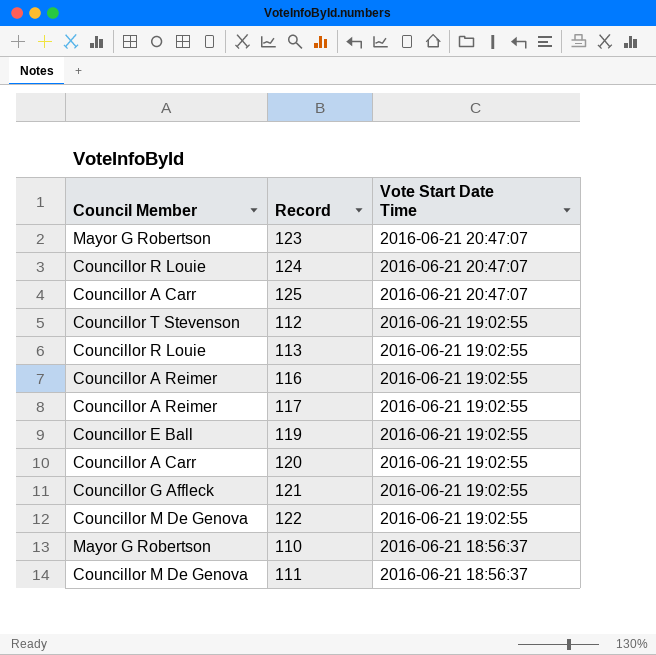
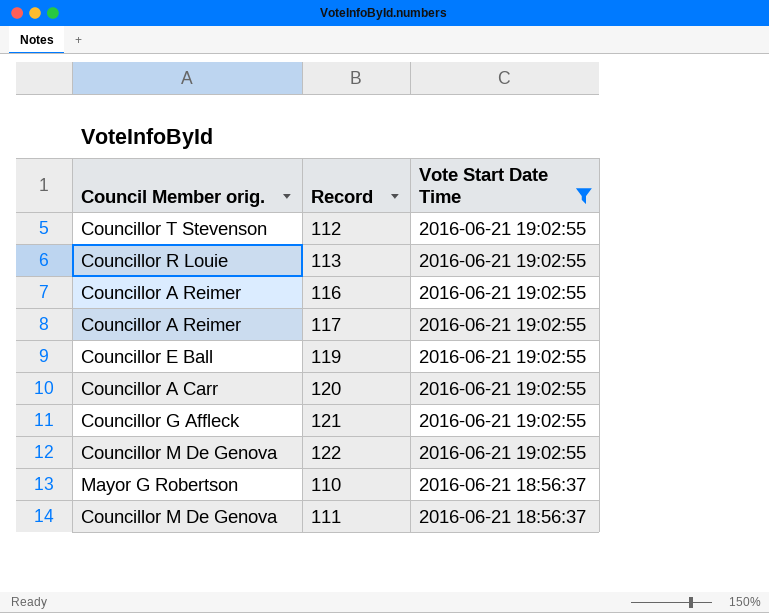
filter: none -> Vote Start Date Time != 2016-06-21 20:47:07
column name: Council Member -> Council Member orig.

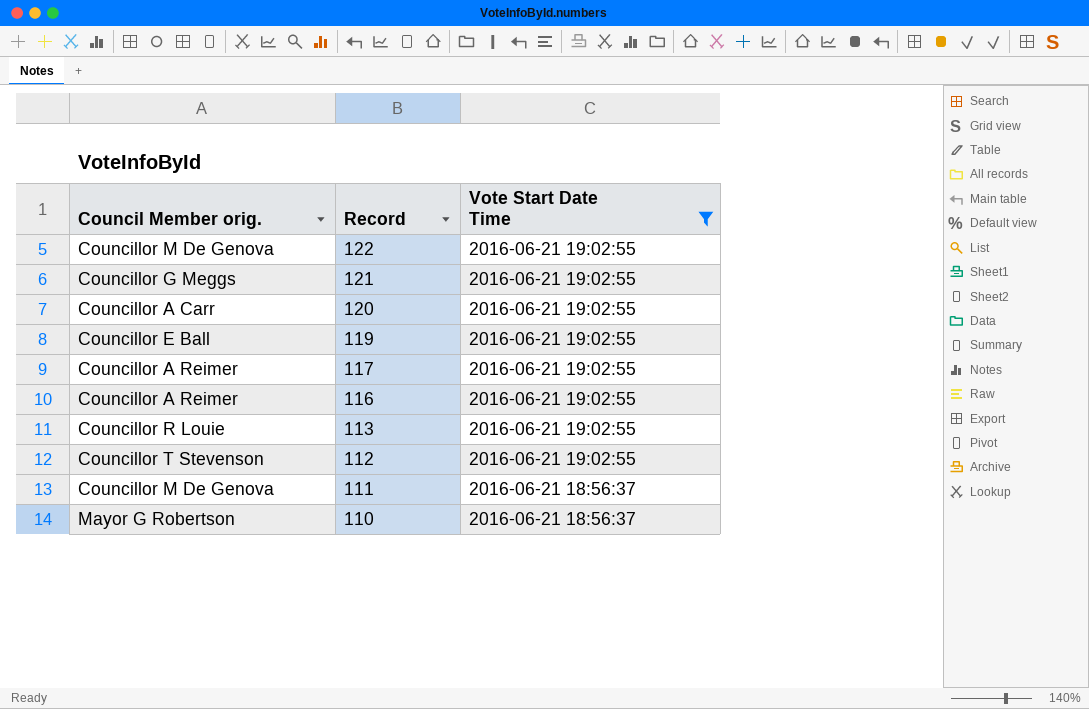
row order: Vote Start Date Time descending -> Record descending
121 | Council Member orig.: Councillor G Affleck -> Councillor G Meggs

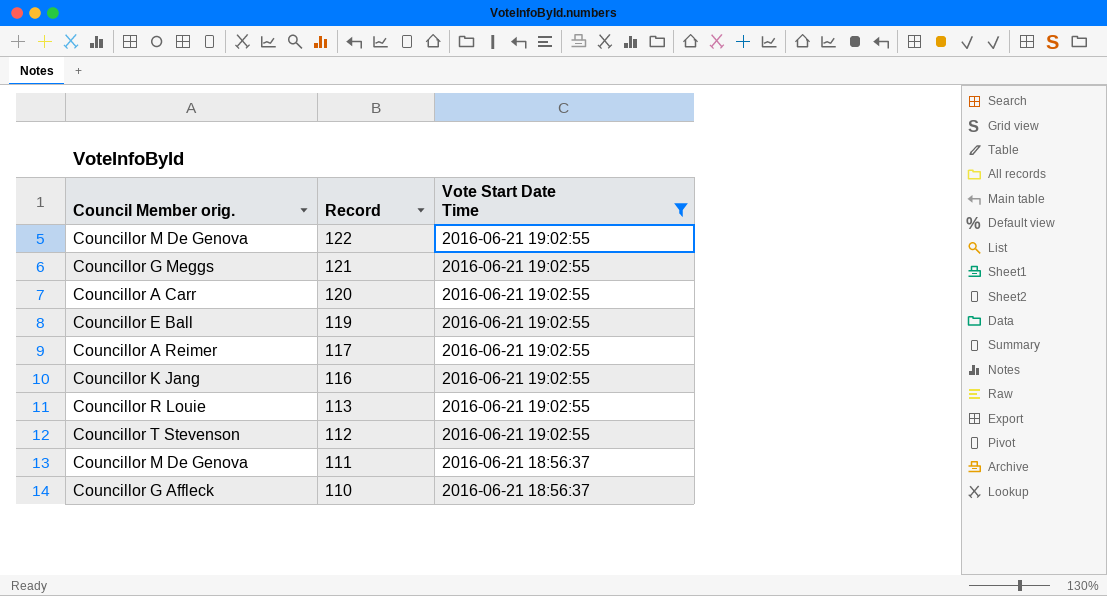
116 | Council Member orig.: Councillor A Reimer -> Councillor K Jang
110 | Council Member orig.: Mayor G Robertson -> Councillor G Affleck

